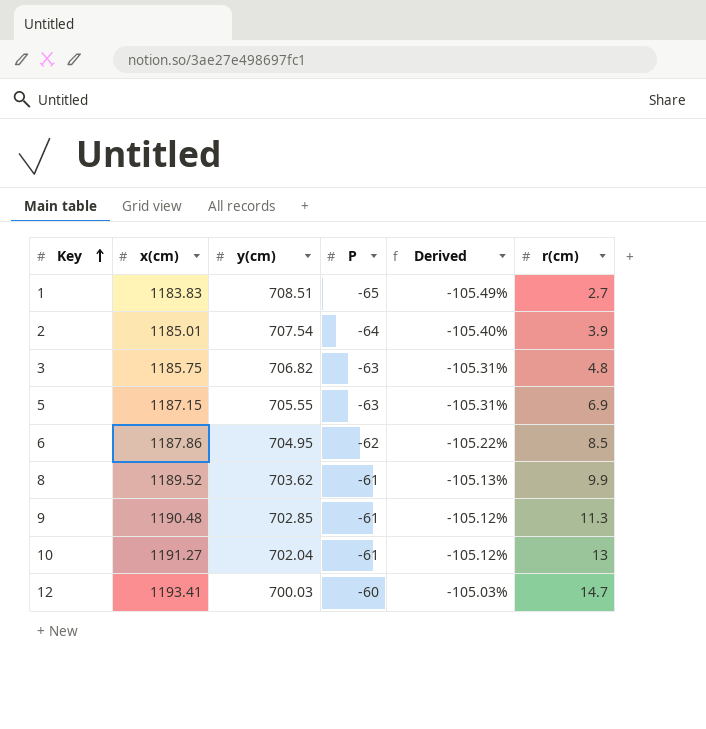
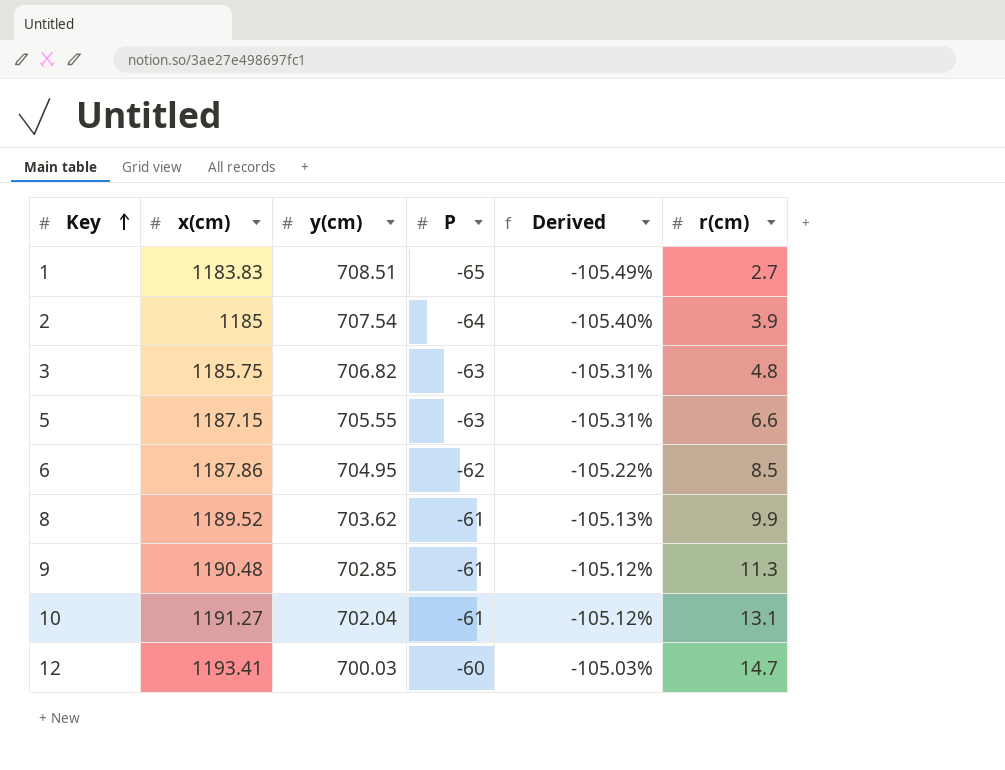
2 | x(cm): 1185.01 -> 1185
5 | r(cm): 6.9 -> 6.6
10 | r(cm): 13 -> 13.1

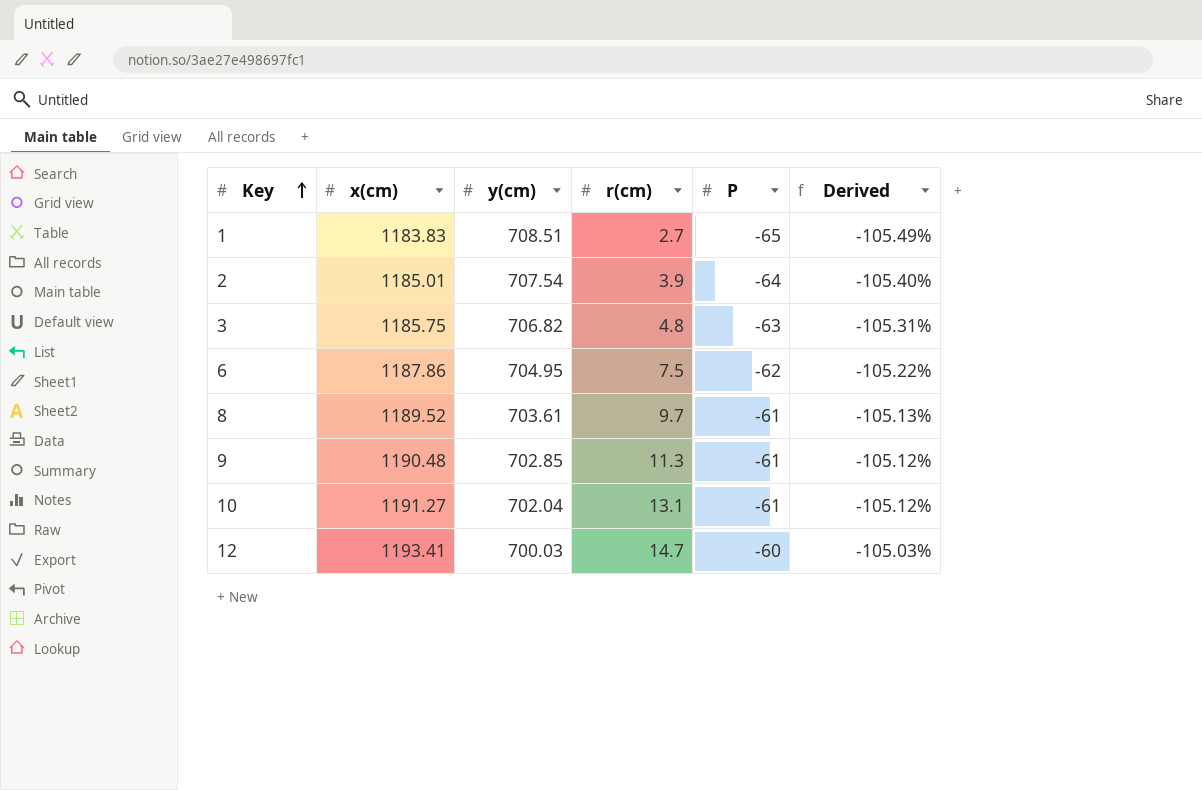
column r(cm) | position: 6 -> 4
row 5: 1187.15 | 705.55 | -63 | -105.31% | 6.6 -> none
2 | x(cm): 1185 -> 1185.01
6 | r(cm): 8.5 -> 7.5
8 | y(cm): 703.62 -> 703.61
8 | r(cm): 9.9 -> 9.7

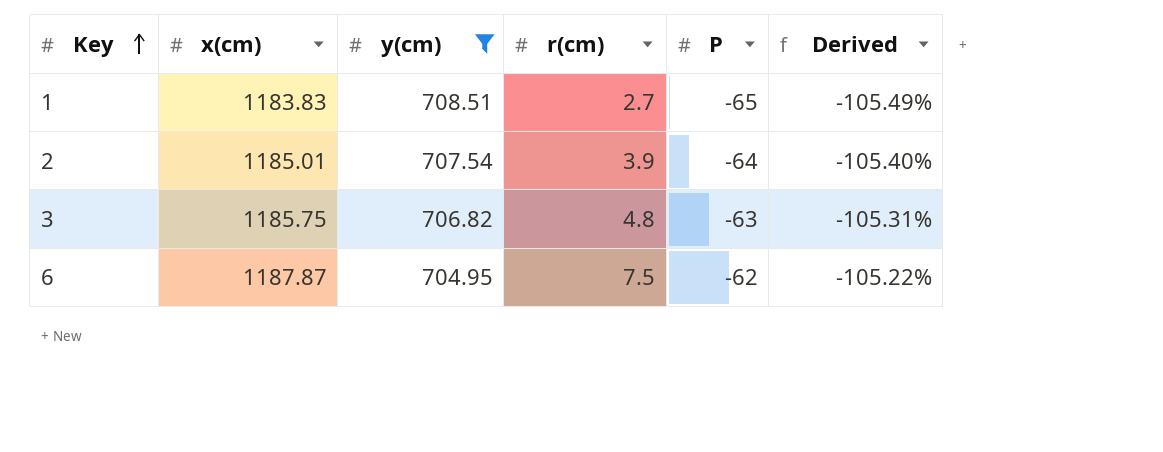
filter: none -> y(cm) >= 704.95
6 | x(cm): 1187.86 -> 1187.87

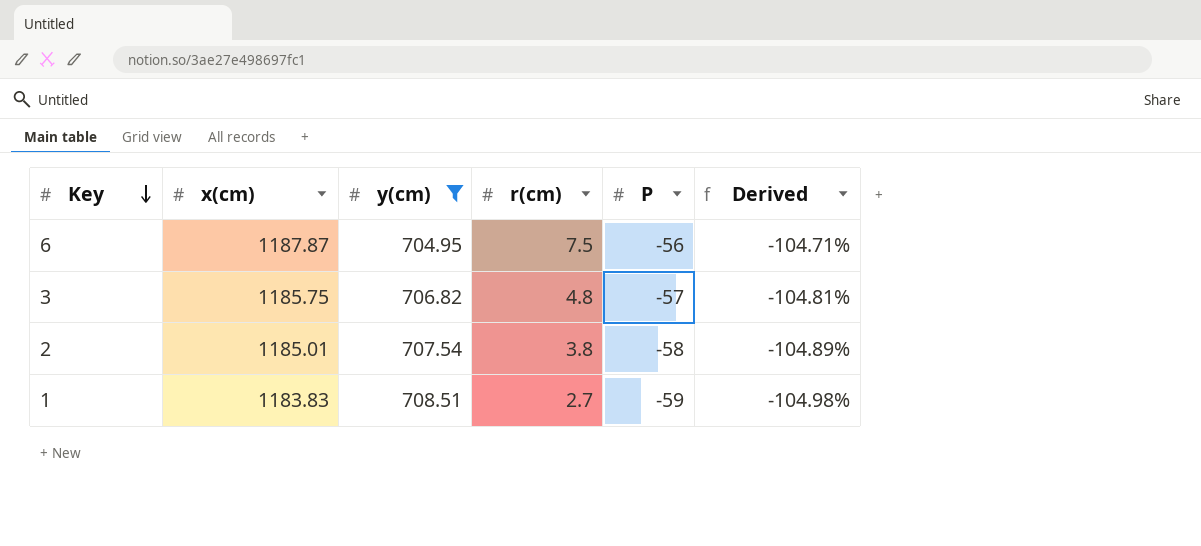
row order: Key ascending -> Key descending
6 | P: -62 -> -56
6 | Derived: -105.22% -> -104.71%
3 | P: -63 -> -57
3 | Derived: -105.31% -> -104.81%
2 | r(cm): 3.9 -> 3.8
2 | P: -64 -> -58
2 | Derived: -105.40% -> -104.89%
1 | P: -65 -> -59
1 | Derived: -105.49% -> -104.98%

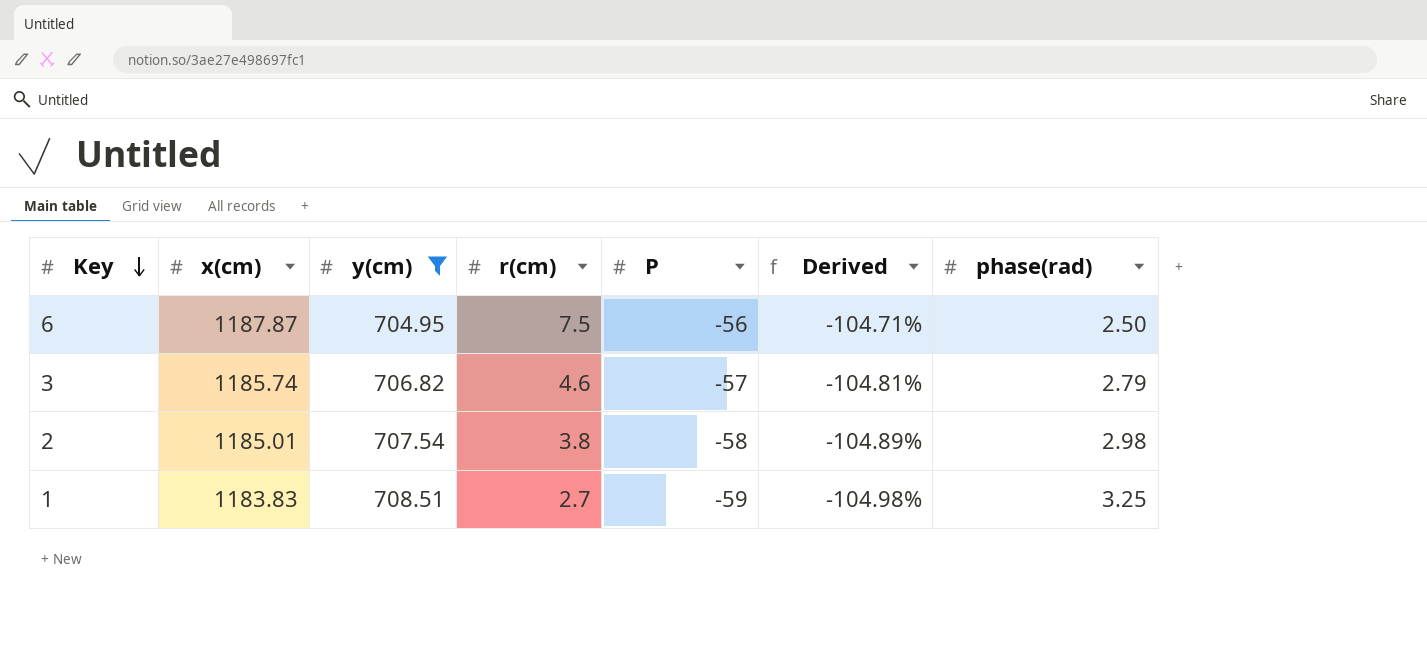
column phase(rad) | position: none -> 7
3 | x(cm): 1185.75 -> 1185.74
3 | r(cm): 4.8 -> 4.6

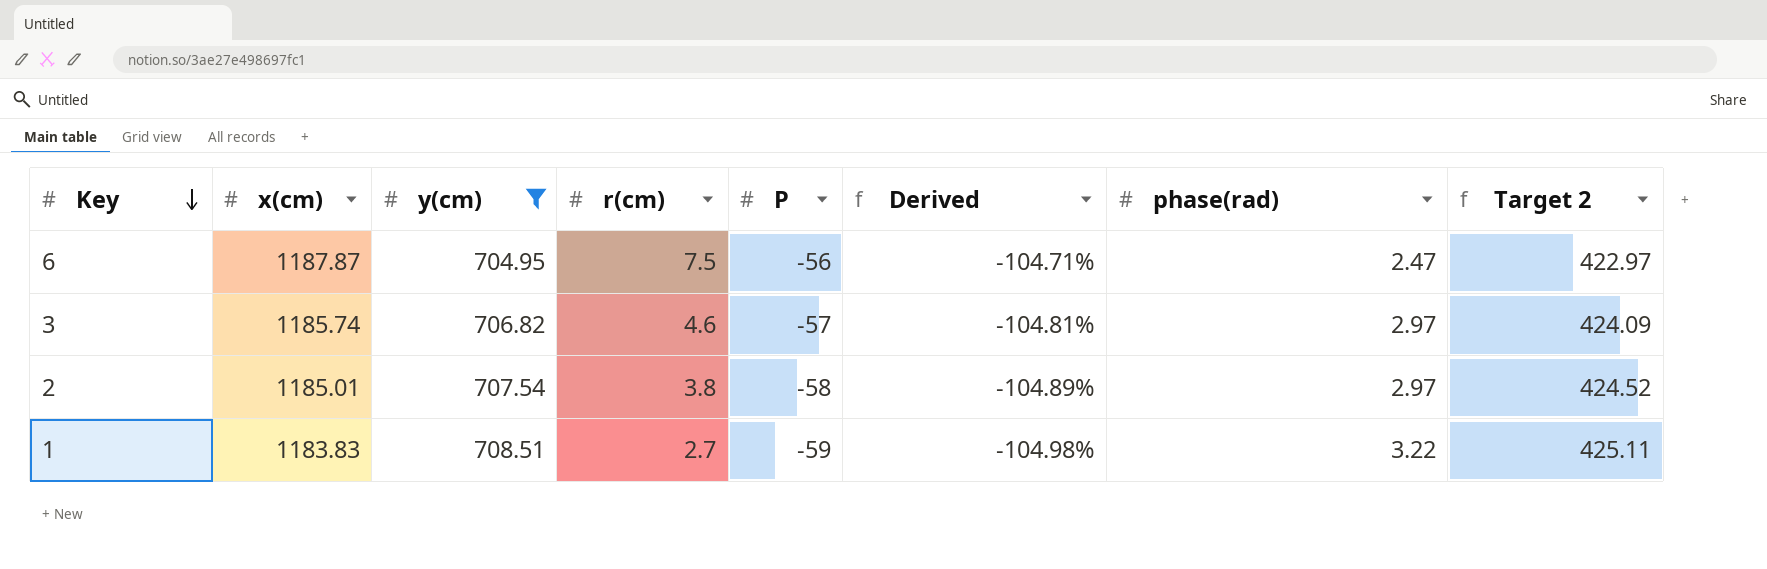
column Target 2 | formula: none -> [y(cm)] * 0.6
6 | phase(rad): 2.50 -> 2.47
3 | phase(rad): 2.79 -> 2.97
2 | phase(rad): 2.98 -> 2.97
1 | phase(rad): 3.25 -> 3.22

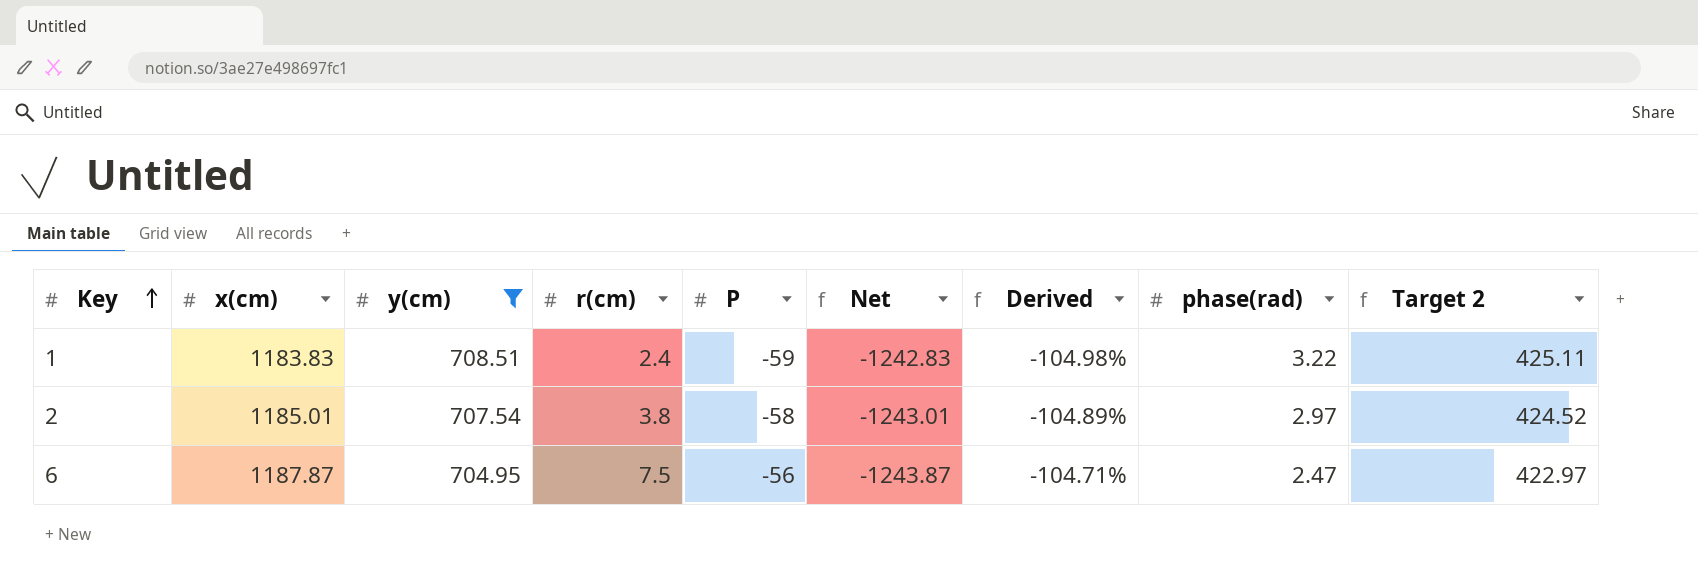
row order: Key descending -> Key ascending
column Net | formula: none -> [P] - [x(cm)]
row 3: 1185.74 | 706.82 | 4.6 | -57 | -104.81% | 2.97 | 424.09 -> none
1 | r(cm): 2.7 -> 2.4

